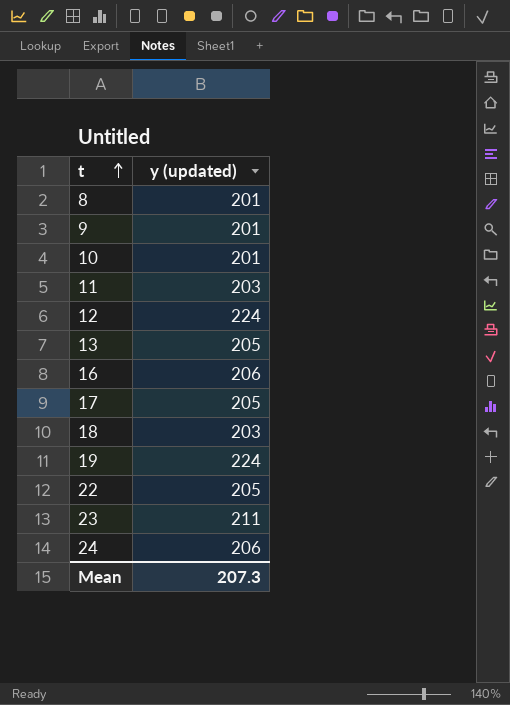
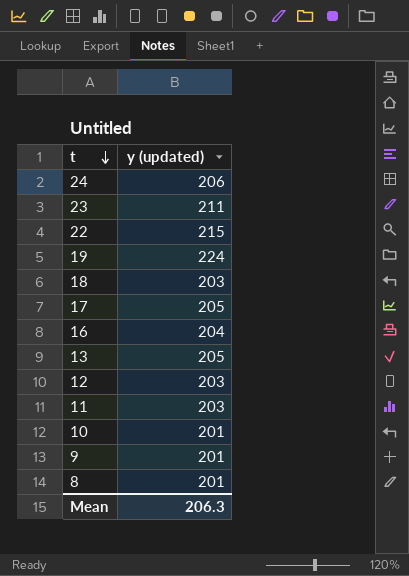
row order: t ascending -> t descending
22 | y (updated): 205 -> 215
16 | y (updated): 206 -> 204
12 | y (updated): 224 -> 203
Mean | y (updated): 207.3 -> 206.3

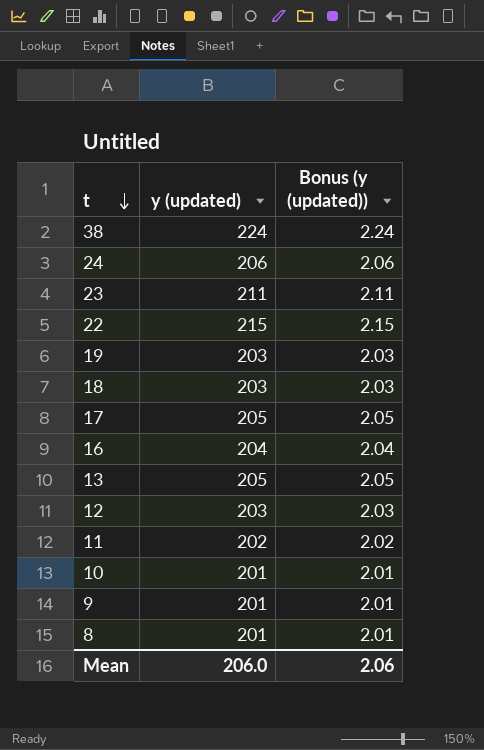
column Bonus (y (updated)) | formula: none -> [y (updated)] * 0.01
row 38: none -> 224 | 2.24
19 | y (updated): 224 -> 203
11 | y (updated): 203 -> 202
Mean | y (updated): 206.3 -> 206.0

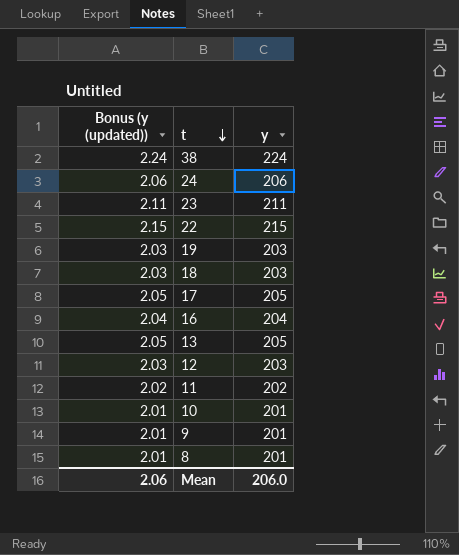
column Bonus (y (updated)) | position: 3 -> 1
column name: y (updated) -> y

